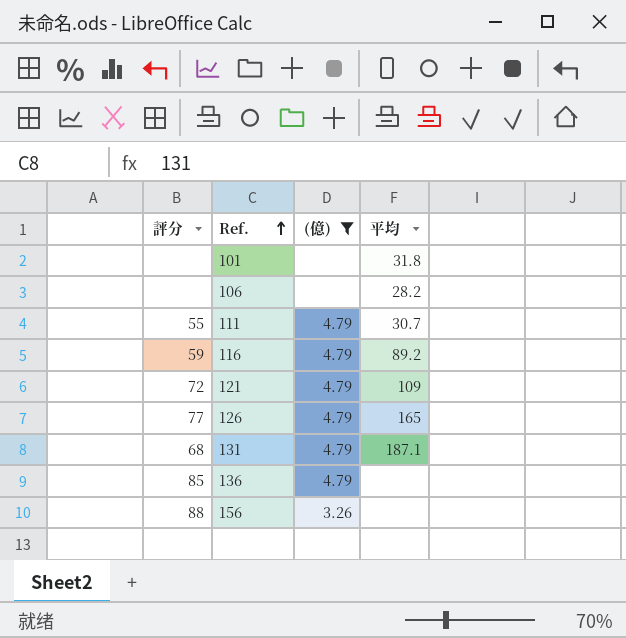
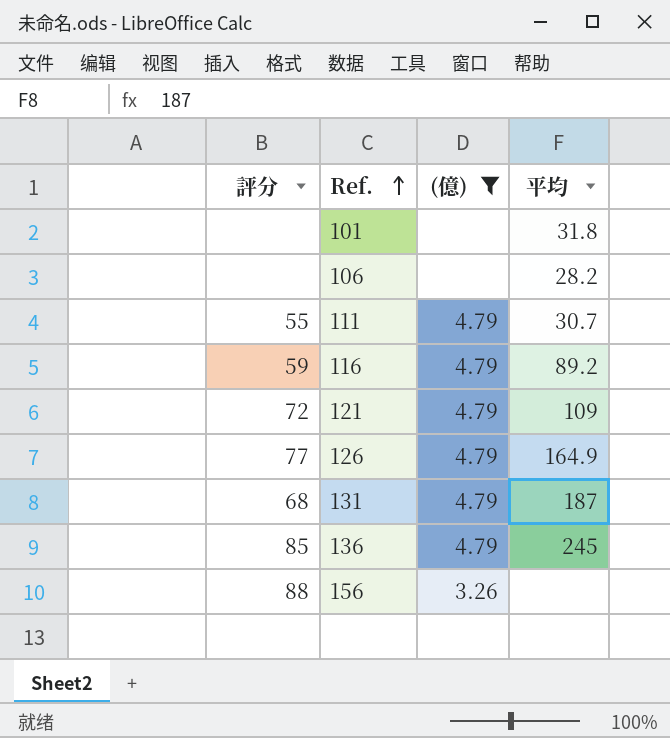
126 | 平均: 165 -> 164.9
131 | 平均: 187.1 -> 187
136 | 平均: none -> 245

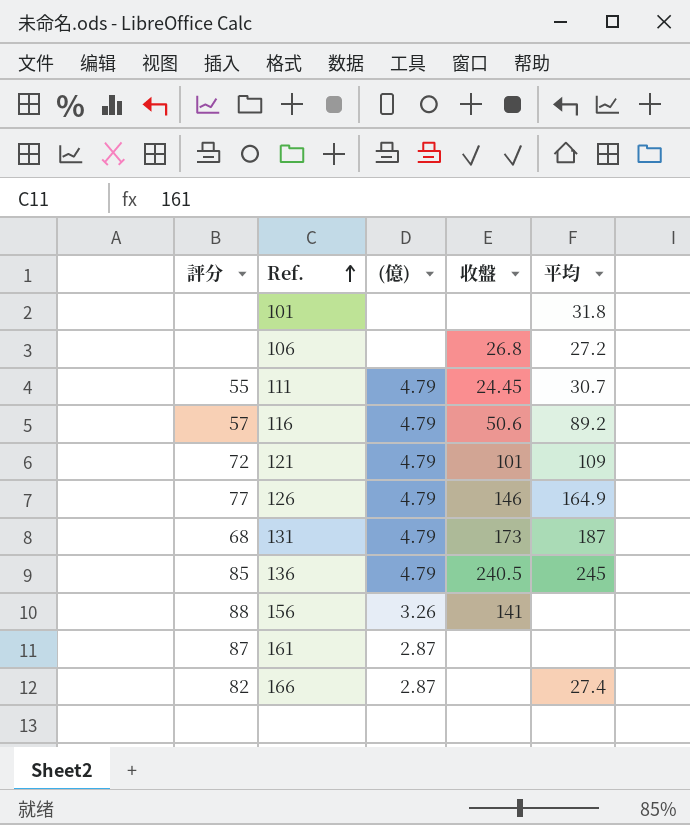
filter: (億) != 2.87 -> none
column 收盤 | position: none -> 4
106 | 平均: 28.2 -> 27.2
116 | 評分: 59 -> 57

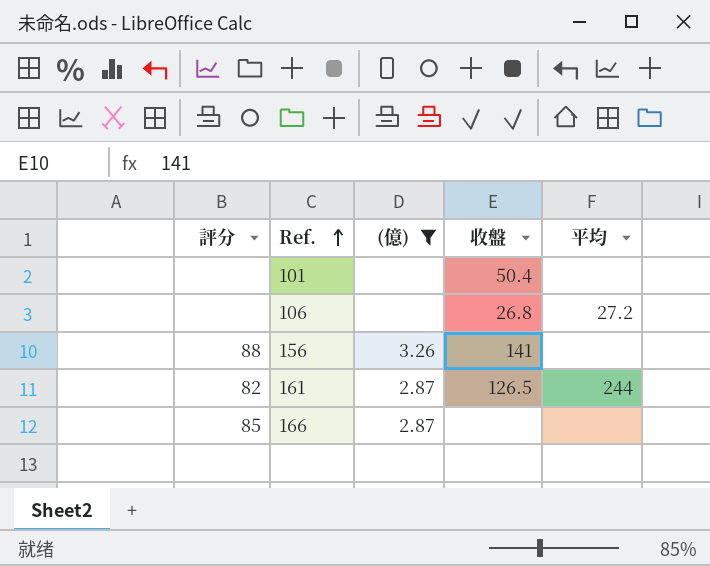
filter: none -> (億) != 4.79
101 | 收盤: none -> 50.4
101 | 平均: 31.8 -> none
161 | 評分: 87 -> 82
161 | 收盤: none -> 126.5
161 | 平均: none -> 244
166 | 評分: 82 -> 85
166 | 平均: 27.4 -> none

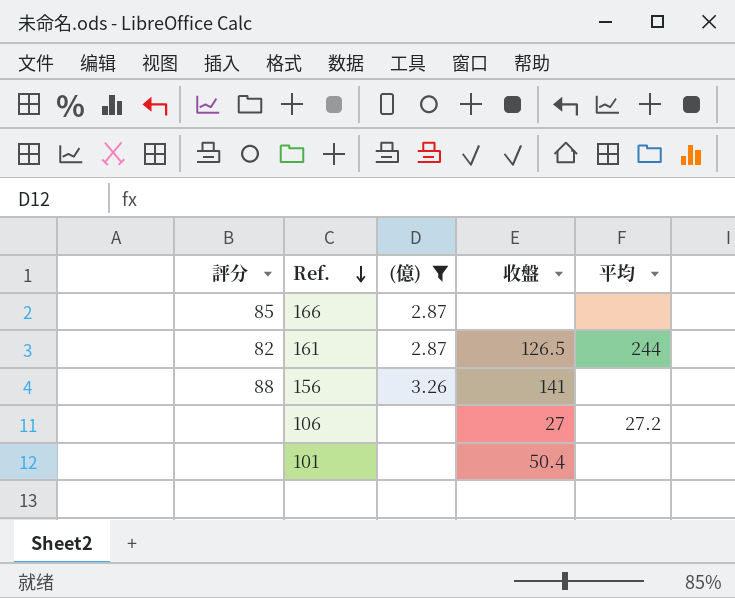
row order: Ref. ascending -> Ref. descending
106 | 收盤: 26.8 -> 27

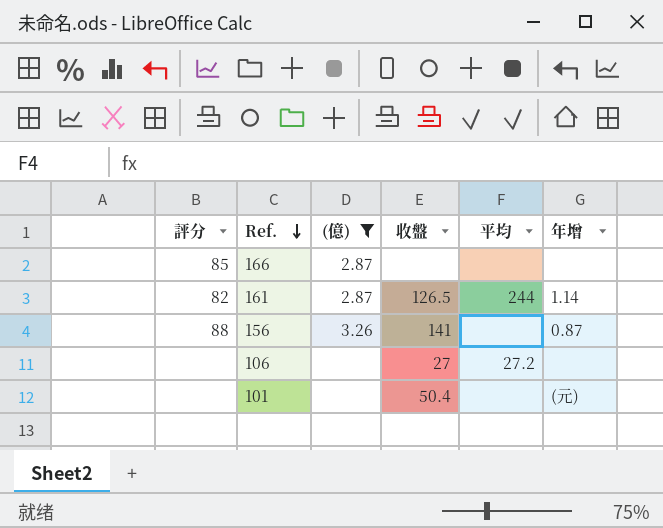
column 年增 | position: none -> 6

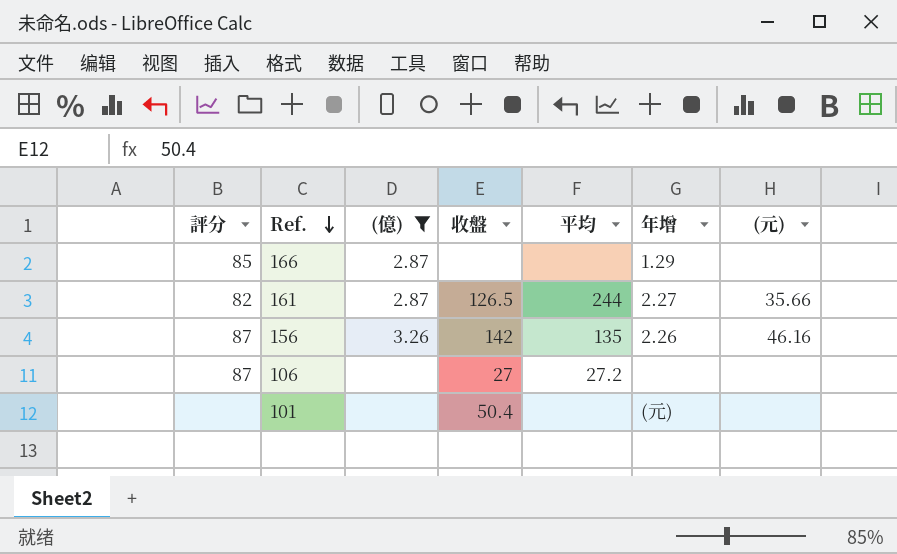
column (元) | position: none -> 7
166 | 年增: none -> 1.29
161 | 年增: 1.14 -> 2.27
156 | 評分: 88 -> 87
156 | 收盤: 141 -> 142
156 | 平均: none -> 135
156 | 年增: 0.87 -> 2.26
106 | 評分: none -> 87

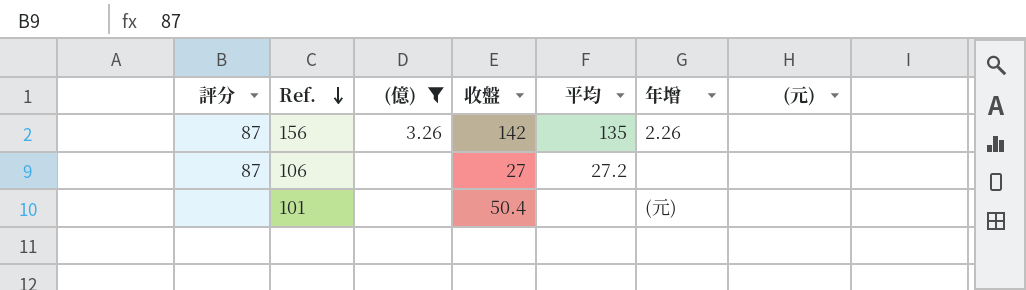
row 166: 85 | 2.87 | none | none | 1.29 | none -> none
row 161: 82 | 2.87 | 126.5 | 244 | 2.27 | 35.66 -> none
156 | (元): 46.16 -> none

